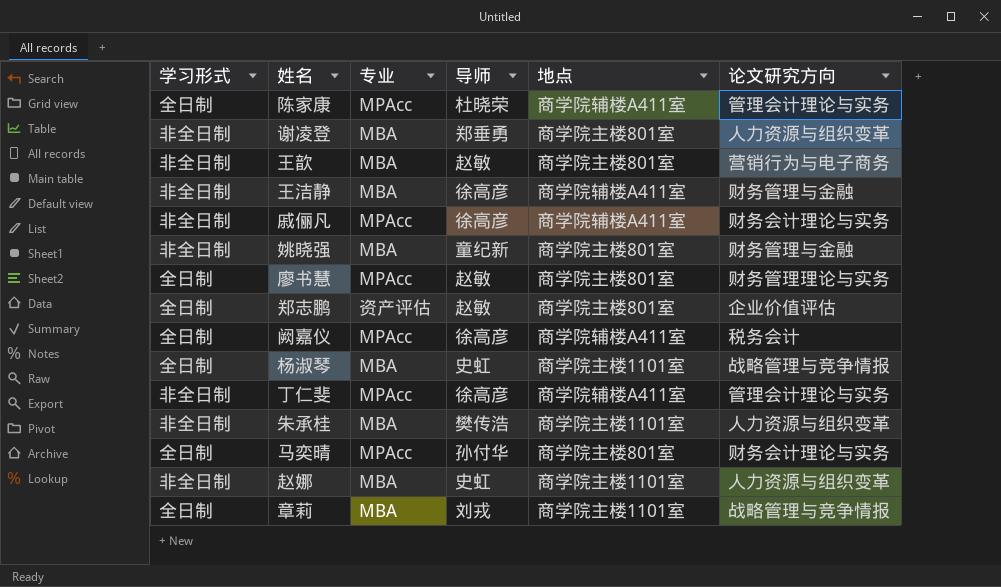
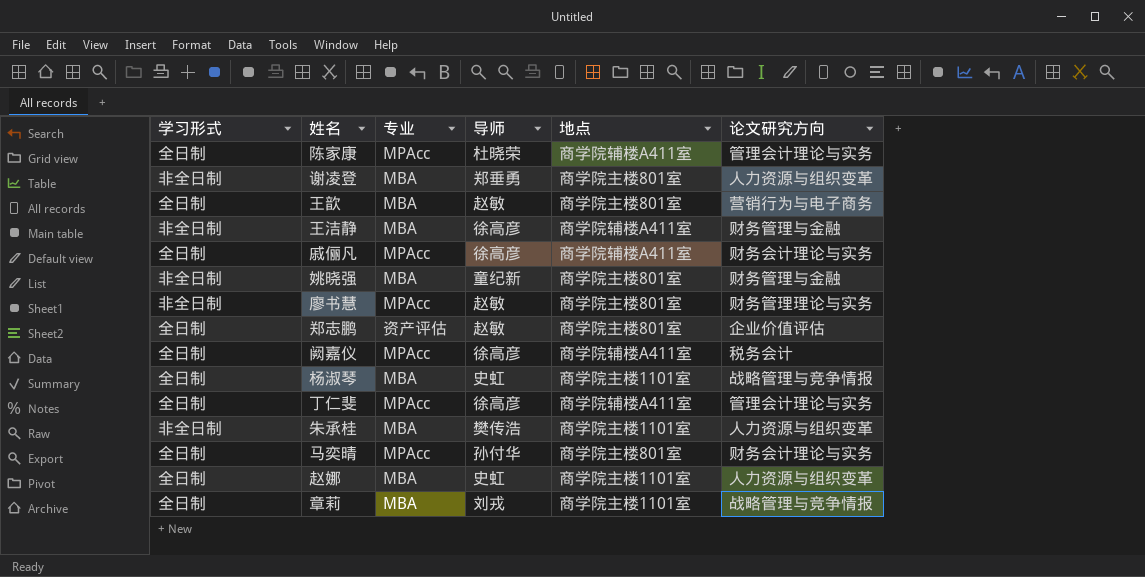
王歆 | 学习形式: 非全日制 -> 全日制
戚俪凡 | 学习形式: 非全日制 -> 全日制
廖书慧 | 学习形式: 全日制 -> 非全日制
丁仁斐 | 学习形式: 非全日制 -> 全日制
赵娜 | 学习形式: 非全日制 -> 全日制

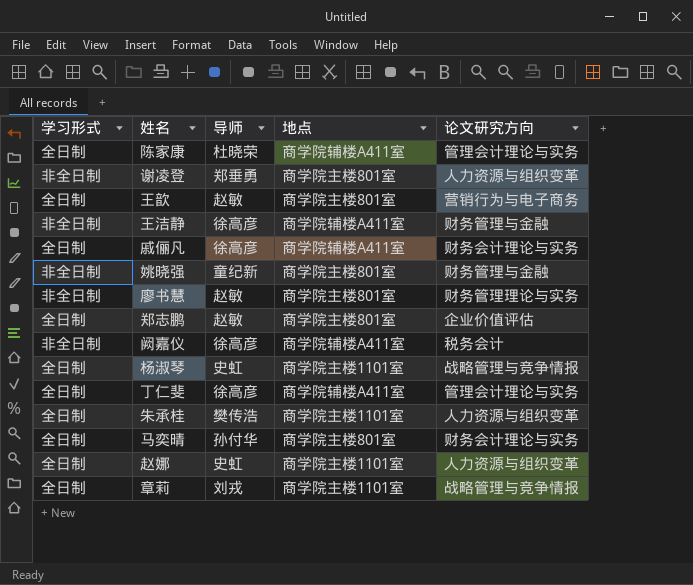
column 专业 | position: 3 -> none
阙嘉仪 | 学习形式: 全日制 -> 非全日制
朱承桂 | 学习形式: 非全日制 -> 全日制

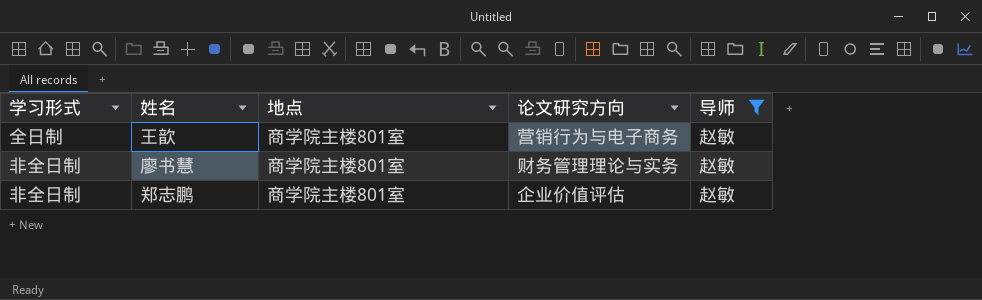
filter: none -> 导师 = 赵敏
column 导师 | position: 3 -> 5
郑志鹏 | 学习形式: 全日制 -> 非全日制

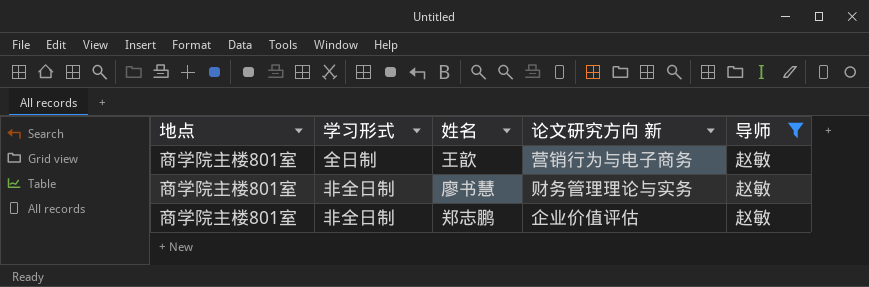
column 地点 | position: 3 -> 1
column name: 论文研究方向 -> 论文研究方向 新

